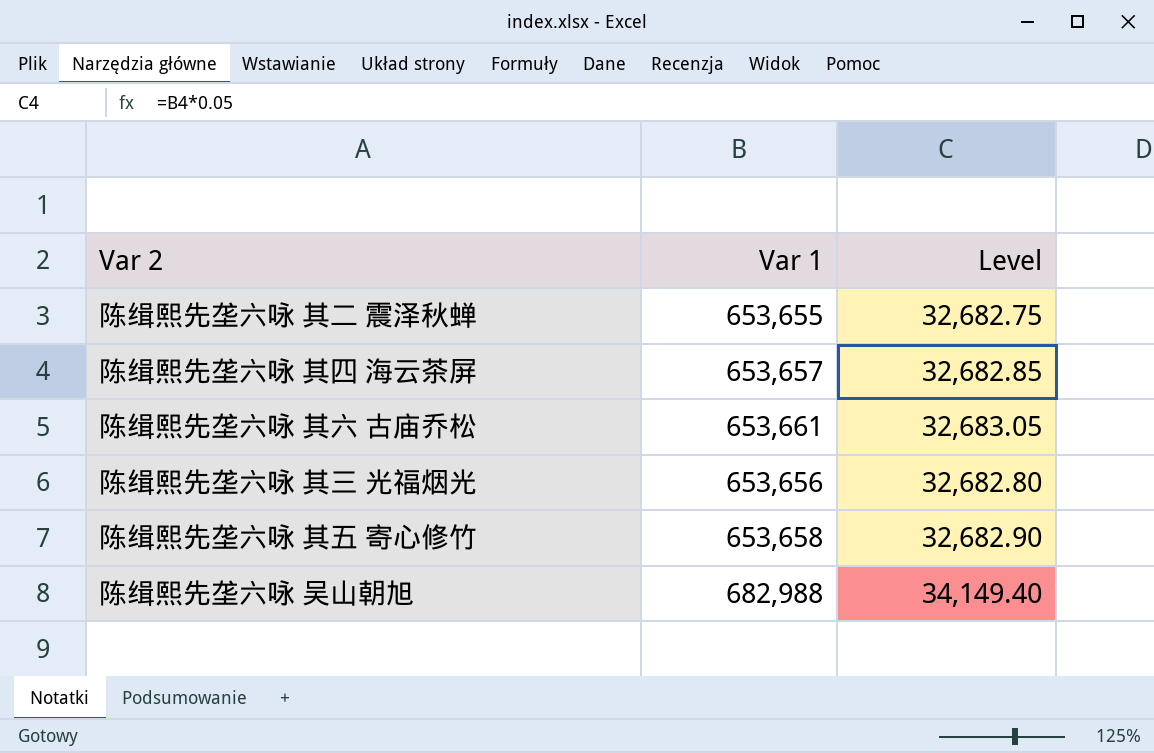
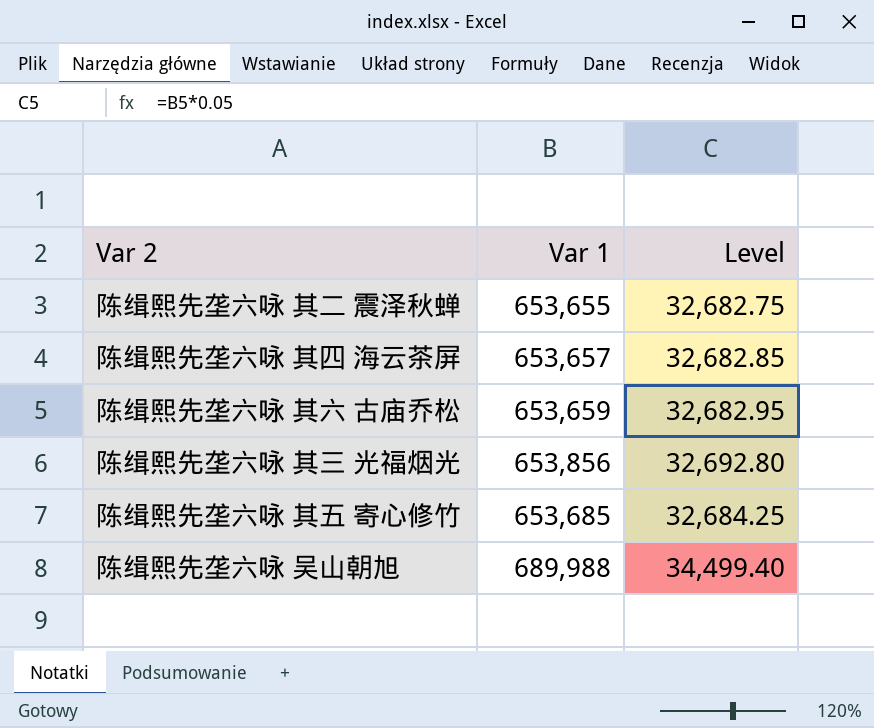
陈缉熙先垄六咏 其六 古庙乔松 | Var 1: 653,661 -> 653,659
陈缉熙先垄六咏 其六 古庙乔松 | Level: 32,683.05 -> 32,682.95
陈缉熙先垄六咏 其三 光福烟光 | Var 1: 653,656 -> 653,856
陈缉熙先垄六咏 其三 光福烟光 | Level: 32,682.80 -> 32,692.80
陈缉熙先垄六咏 其五 寄心修竹 | Var 1: 653,658 -> 653,685
陈缉熙先垄六咏 其五 寄心修竹 | Level: 32,682.90 -> 32,684.25
陈缉熙先垄六咏 吴山朝旭 | Var 1: 682,988 -> 689,988
陈缉熙先垄六咏 吴山朝旭 | Level: 34,149.40 -> 34,499.40

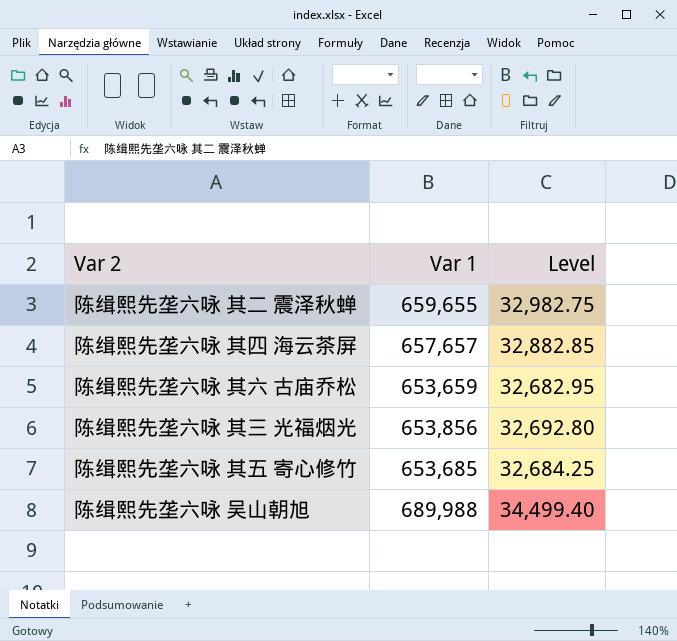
陈缉熙先垄六咏 其二 震泽秋蝉 | Var 1: 653,655 -> 659,655
陈缉熙先垄六咏 其二 震泽秋蝉 | Level: 32,682.75 -> 32,982.75
陈缉熙先垄六咏 其四 海云茶屏 | Var 1: 653,657 -> 657,657
陈缉熙先垄六咏 其四 海云茶屏 | Level: 32,682.85 -> 32,882.85

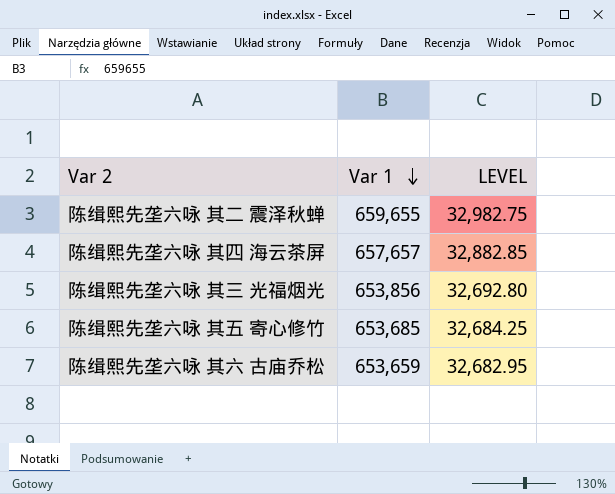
row order: none -> Var 1 descending
column name: Level -> LEVEL
row 陈缉熙先垄六咏 吴山朝旭: 689,988 | 34,499.40 -> none

